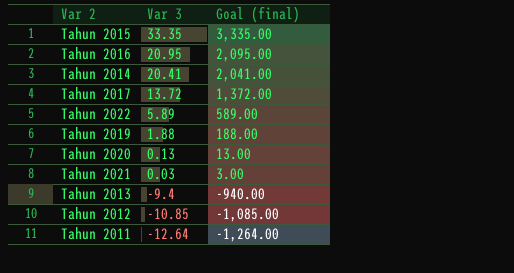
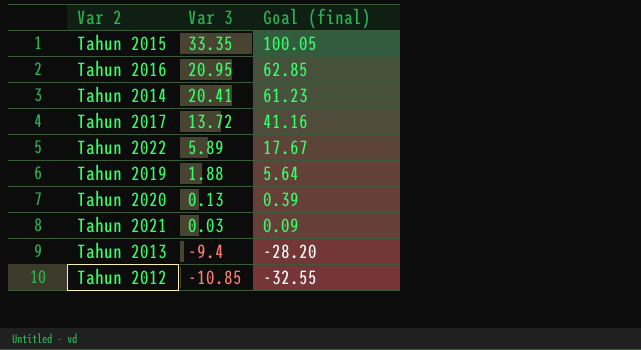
column Goal (final) | formula: [Var 3] * 100 -> [Var 3] * 3
row Tahun 2011: -12.64 | -1,264.00 -> none

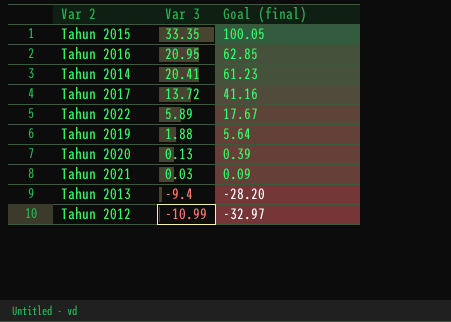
Tahun 2012 | Var 3: -10.85 -> -10.99
Tahun 2012 | Goal (final): -32.55 -> -32.97

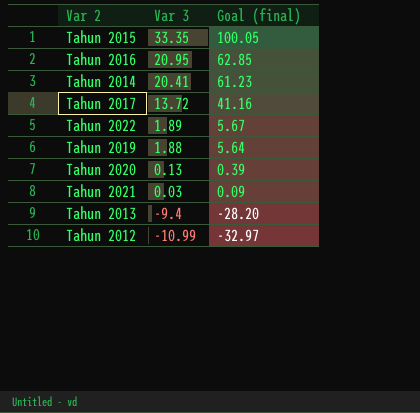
Tahun 2022 | Var 3: 5.89 -> 1.89
Tahun 2022 | Goal (final): 17.67 -> 5.67

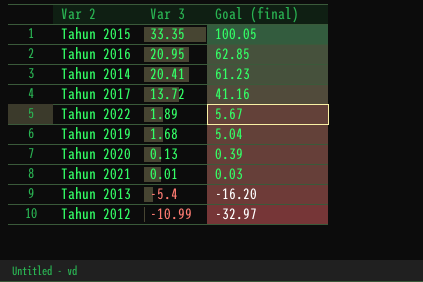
Tahun 2019 | Var 3: 1.88 -> 1.68
Tahun 2019 | Goal (final): 5.64 -> 5.04
Tahun 2021 | Var 3: 0.03 -> 0.01
Tahun 2021 | Goal (final): 0.09 -> 0.03
Tahun 2013 | Var 3: -9.4 -> -5.4
Tahun 2013 | Goal (final): -28.20 -> -16.20

